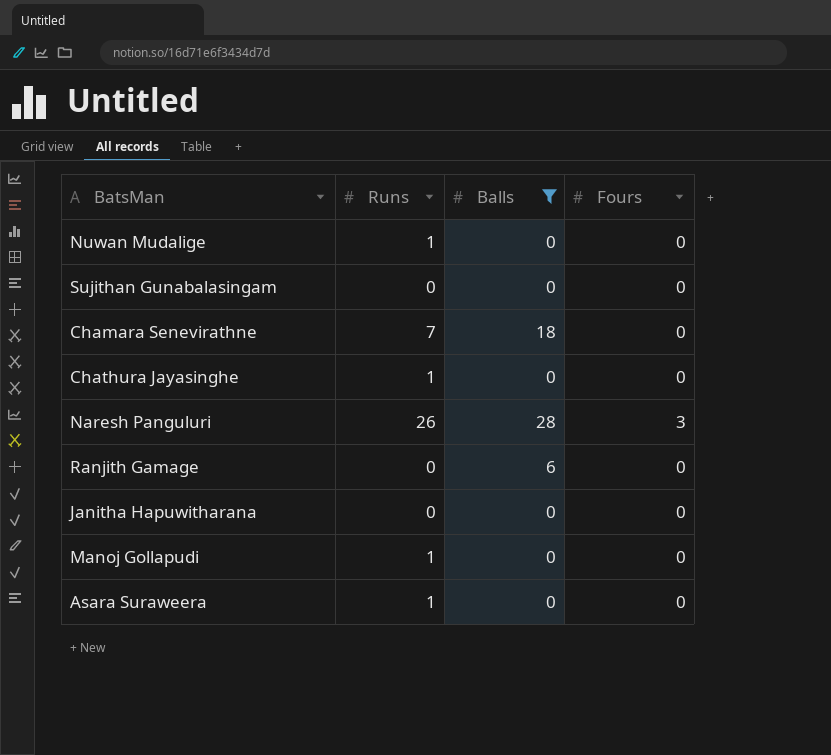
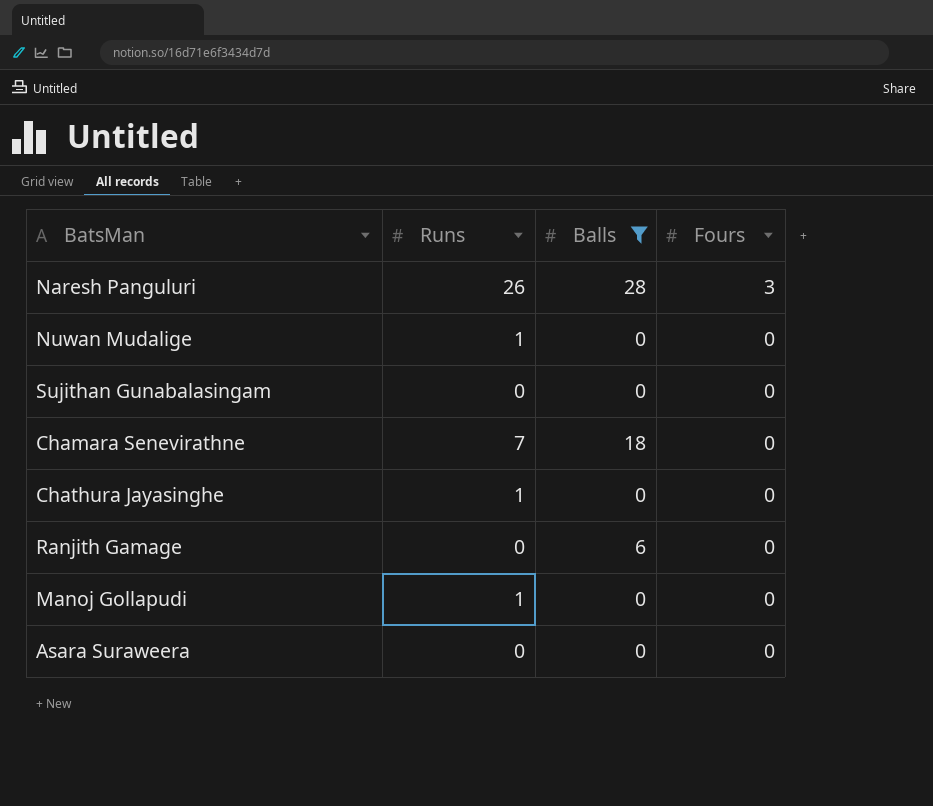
row order: none -> Fours descending
row Janitha Hapuwitharana: 0 | 0 | 0 -> none
Asara Suraweera | Runs: 1 -> 0

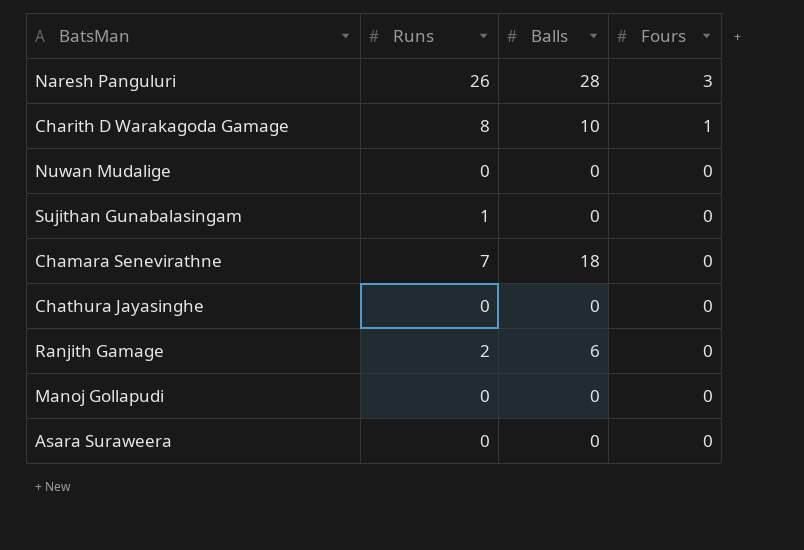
filter: Balls != 10 -> none
Nuwan Mudalige | Runs: 1 -> 0
Sujithan Gunabalasingam | Runs: 0 -> 1
Chathura Jayasinghe | Runs: 1 -> 0
Ranjith Gamage | Runs: 0 -> 2
Manoj Gollapudi | Runs: 1 -> 0

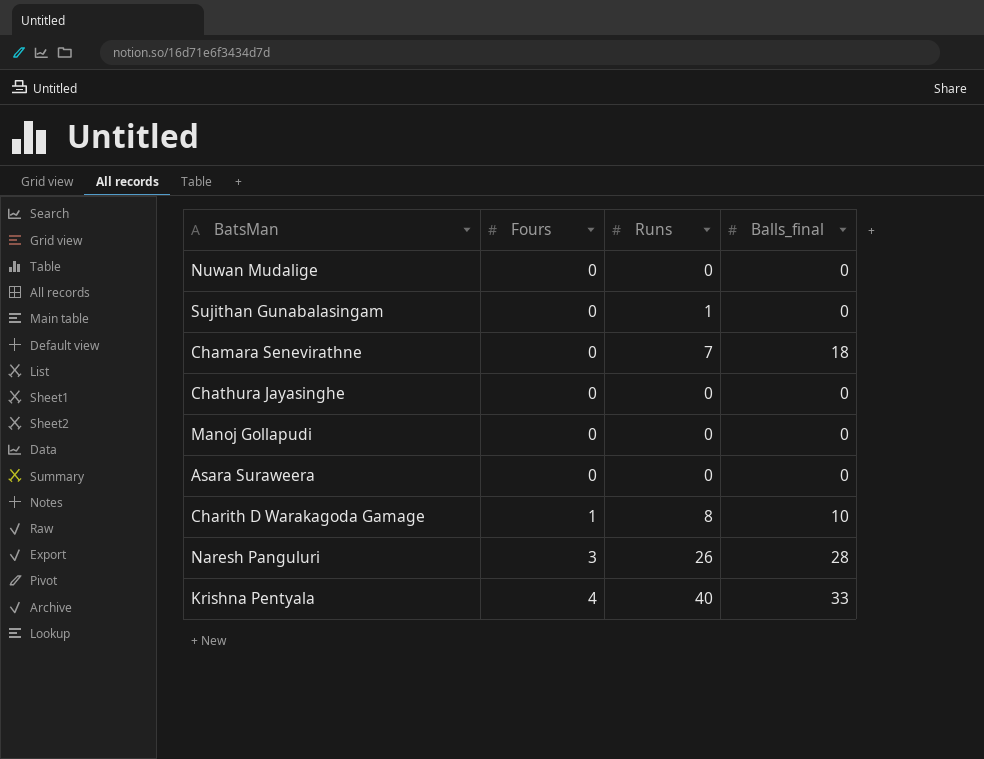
row order: Fours descending -> Fours ascending
column Fours | position: 4 -> 2
column name: Balls -> Balls_final
row Ranjith Gamage: 2 | 6 | 0 -> none
row Krishna Pentyala: none -> 4 | 40 | 33

